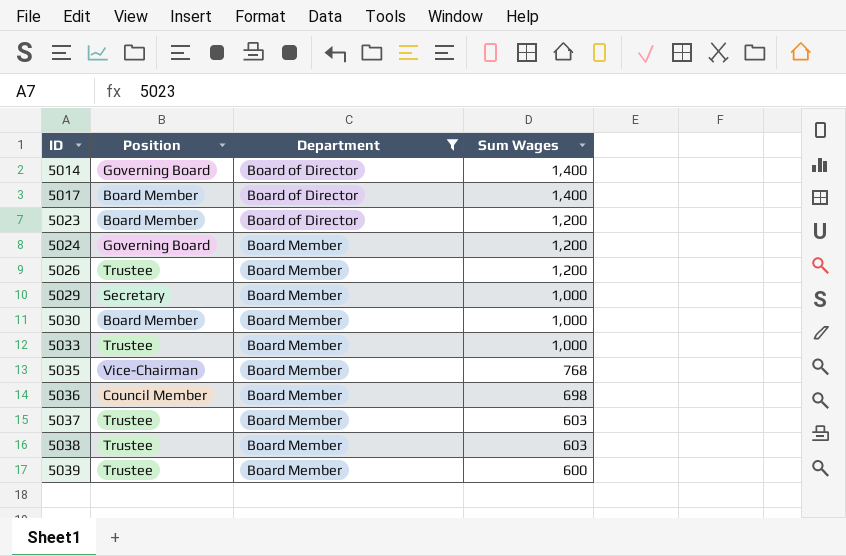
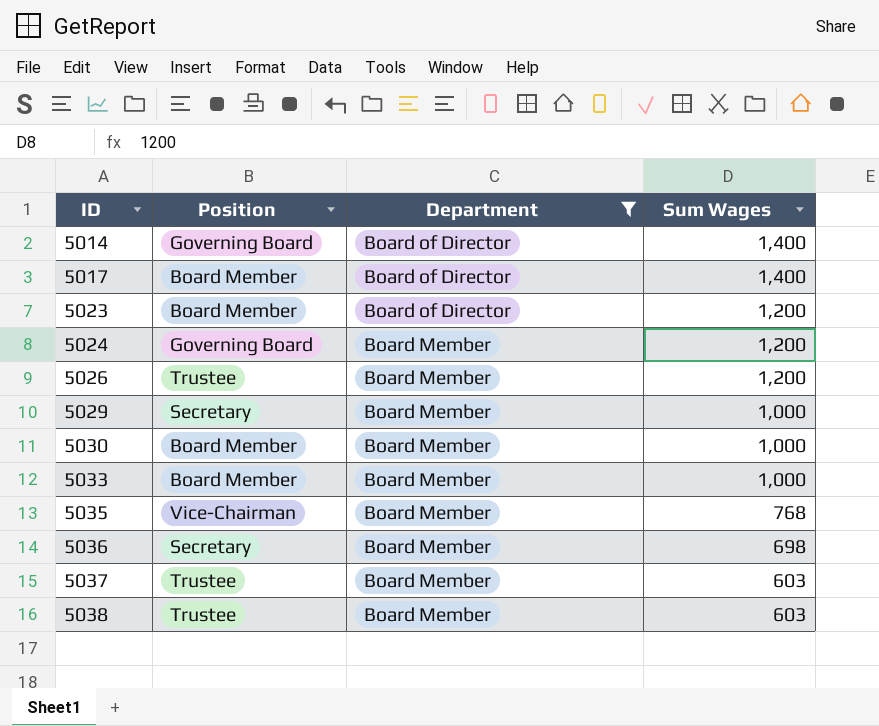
row 5039: Trustee | Board Member | 600 -> none
5033 | Position: Trustee -> Board Member
5036 | Position: Council Member -> Secretary

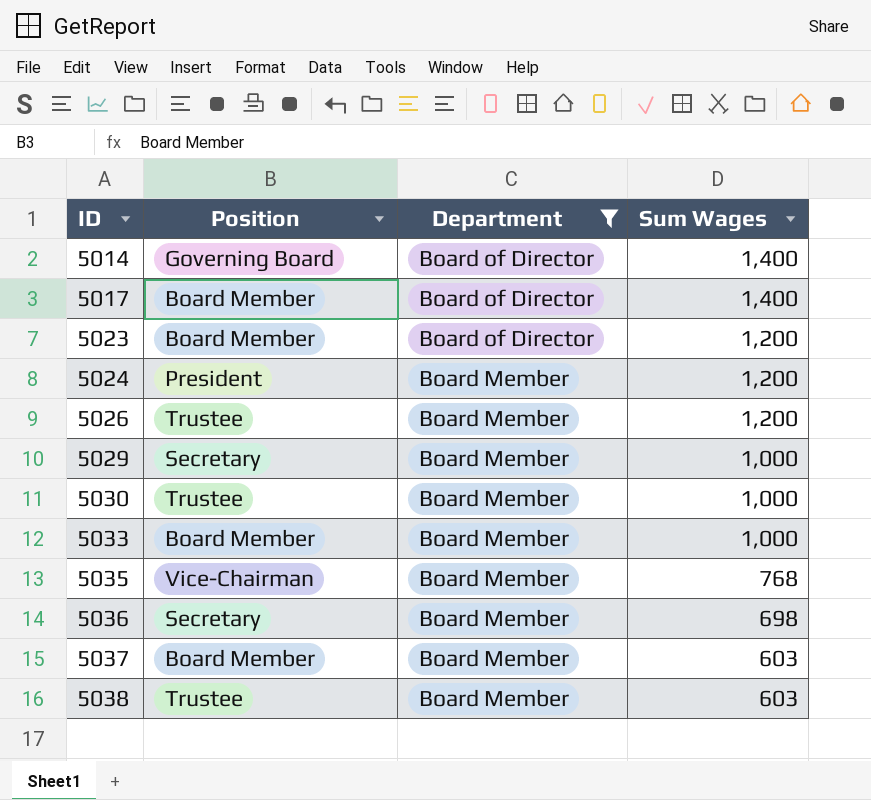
5024 | Position: Governing Board -> President
5030 | Position: Board Member -> Trustee
5037 | Position: Trustee -> Board Member

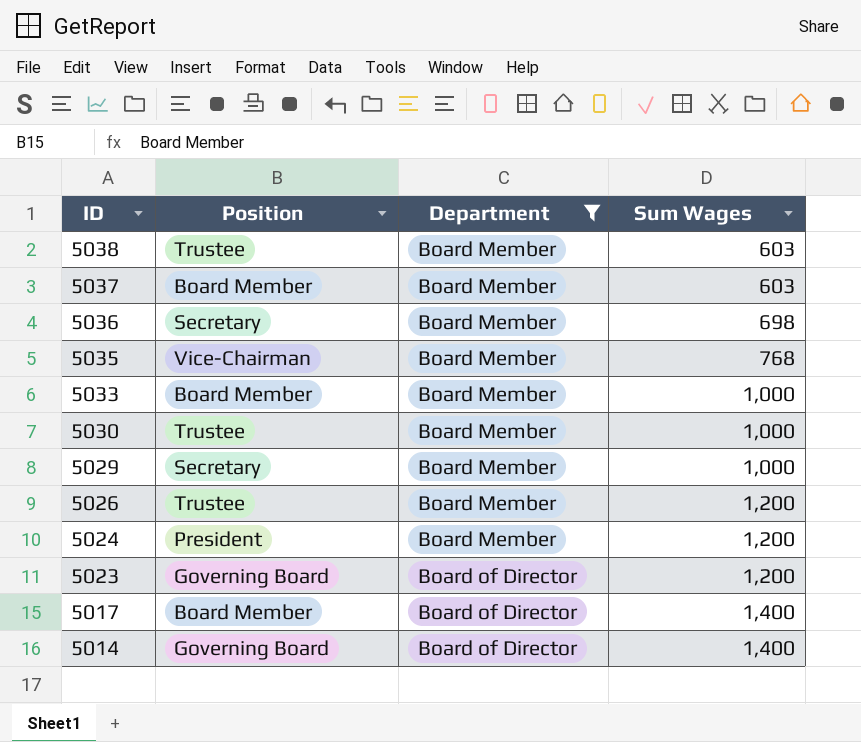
row order: ID ascending -> ID descending
5023 | Position: Board Member -> Governing Board

